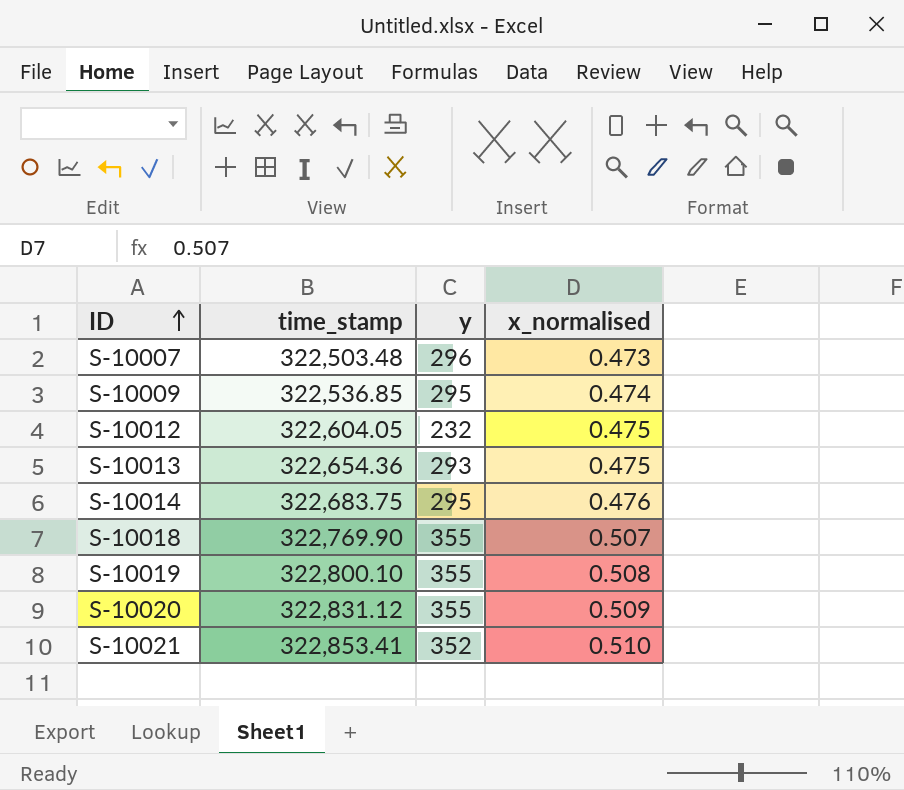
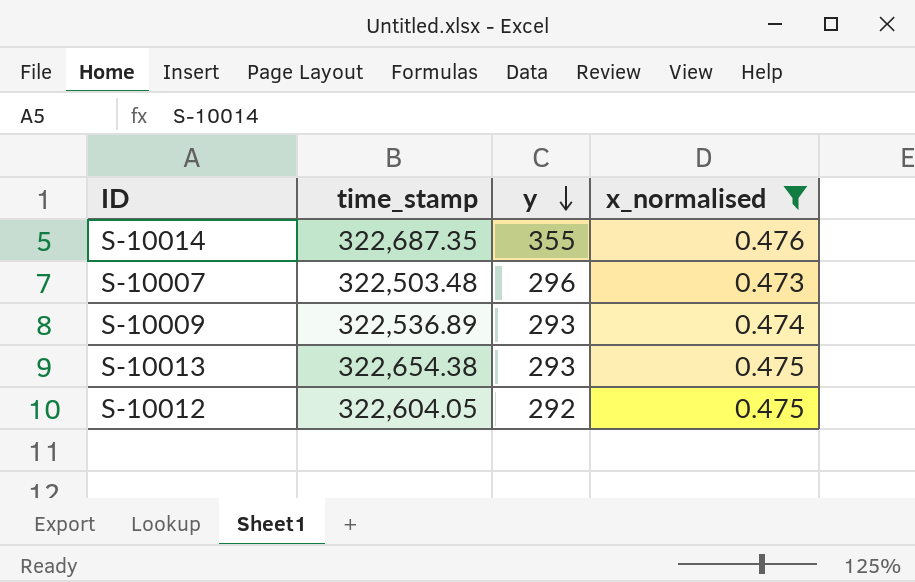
filter: none -> x_normalised <= 0.476
row order: ID ascending -> y descending
S-10014 | time_stamp: 322,683.75 -> 322,687.35
S-10014 | y: 295 -> 355
S-10009 | time_stamp: 322,536.85 -> 322,536.89
S-10009 | y: 295 -> 293
S-10013 | time_stamp: 322,654.36 -> 322,654.38
S-10012 | y: 232 -> 292

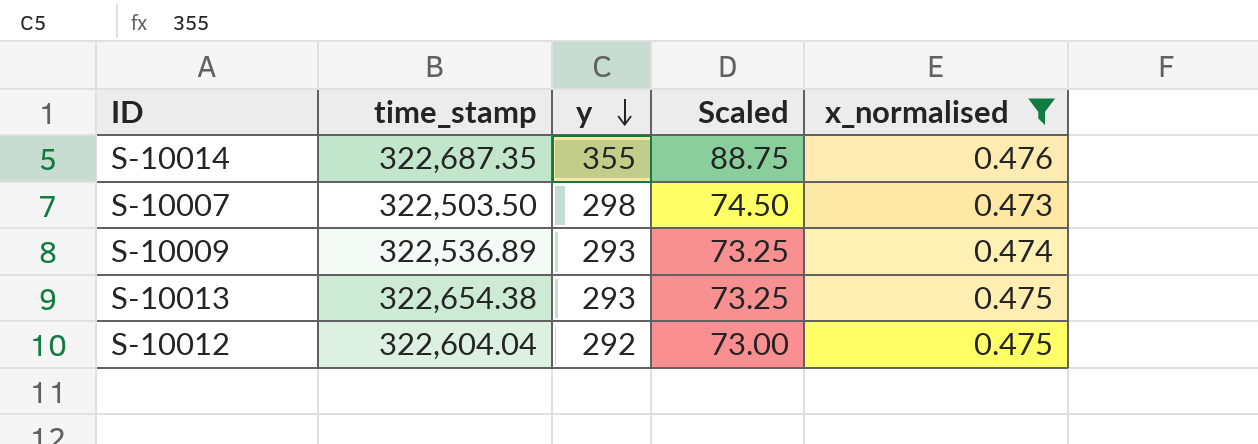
column Scaled | formula: none -> [y] * 0.25
S-10007 | time_stamp: 322,503.48 -> 322,503.50
S-10007 | y: 296 -> 298
S-10012 | time_stamp: 322,604.05 -> 322,604.04

